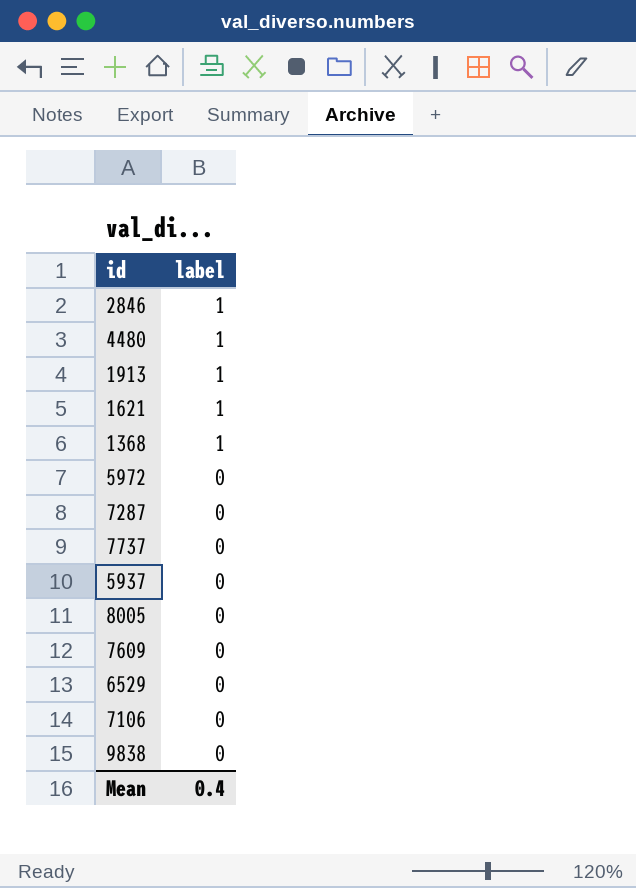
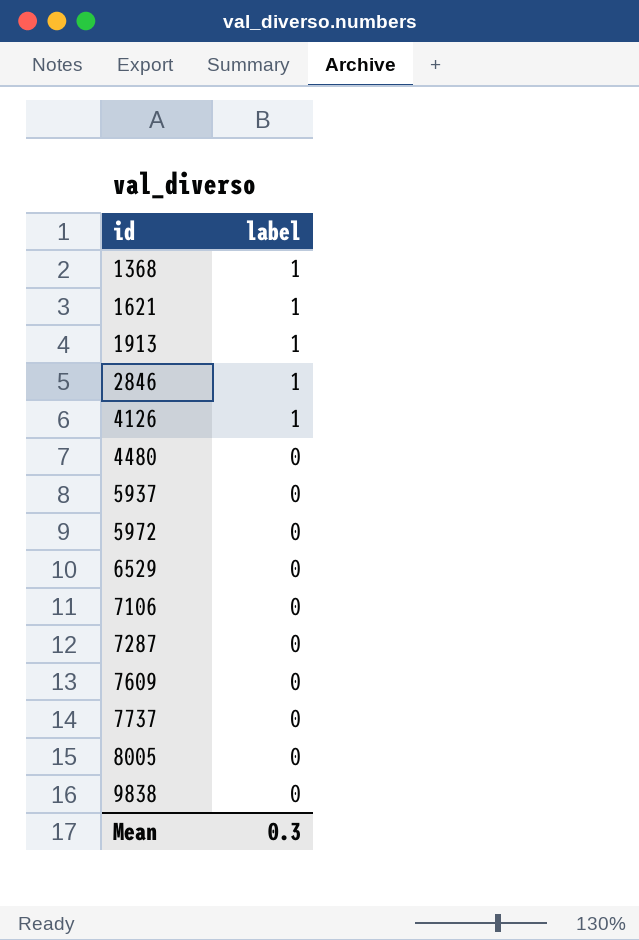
row order: label descending -> id ascending
row 4126: none -> 1
4480 | label: 1 -> 0
Mean | label: 0.4 -> 0.3

